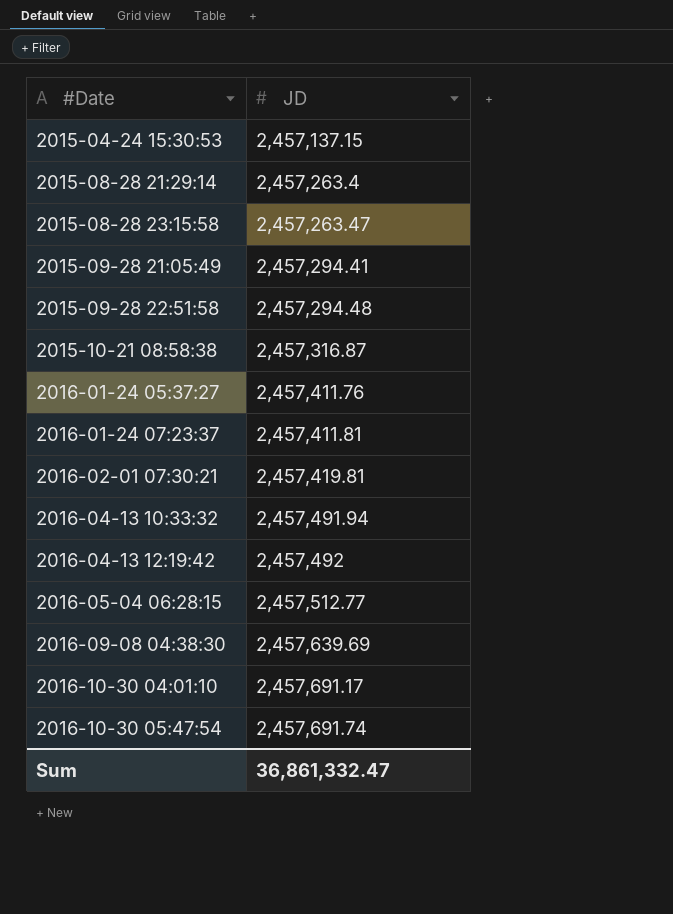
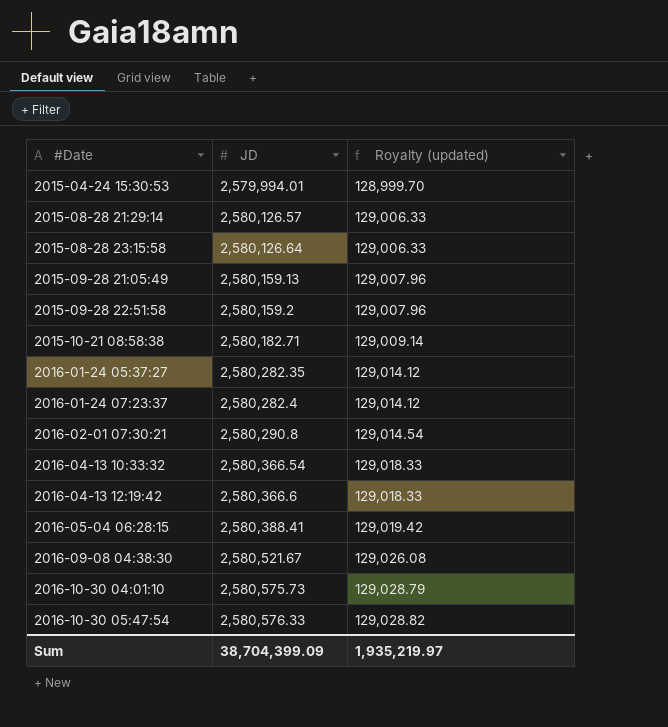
column Royalty (updated) | formula: none -> [JD] * 0.05
2015-04-24 15:30:53 | JD: 2,457,137.15 -> 2,579,994.01
2015-08-28 21:29:14 | JD: 2,457,263.4 -> 2,580,126.57
2015-08-28 23:15:58 | JD: 2,457,263.47 -> 2,580,126.64
2015-09-28 21:05:49 | JD: 2,457,294.41 -> 2,580,159.13
2015-09-28 22:51:58 | JD: 2,457,294.48 -> 2,580,159.2
2015-10-21 08:58:38 | JD: 2,457,316.87 -> 2,580,182.71
2016-01-24 05:37:27 | JD: 2,457,411.76 -> 2,580,282.35
2016-01-24 07:23:37 | JD: 2,457,411.81 -> 2,580,282.4
2016-02-01 07:30:21 | JD: 2,457,419.81 -> 2,580,290.8
2016-04-13 10:33:32 | JD: 2,457,491.94 -> 2,580,366.54
2016-04-13 12:19:42 | JD: 2,457,492 -> 2,580,366.6
2016-05-04 06:28:15 | JD: 2,457,512.77 -> 2,580,388.41
2016-09-08 04:38:30 | JD: 2,457,639.69 -> 2,580,521.67
2016-10-30 04:01:10 | JD: 2,457,691.17 -> 2,580,575.73
2016-10-30 05:47:54 | JD: 2,457,691.74 -> 2,580,576.33
Sum | JD: 36,861,332.47 -> 38,704,399.09

